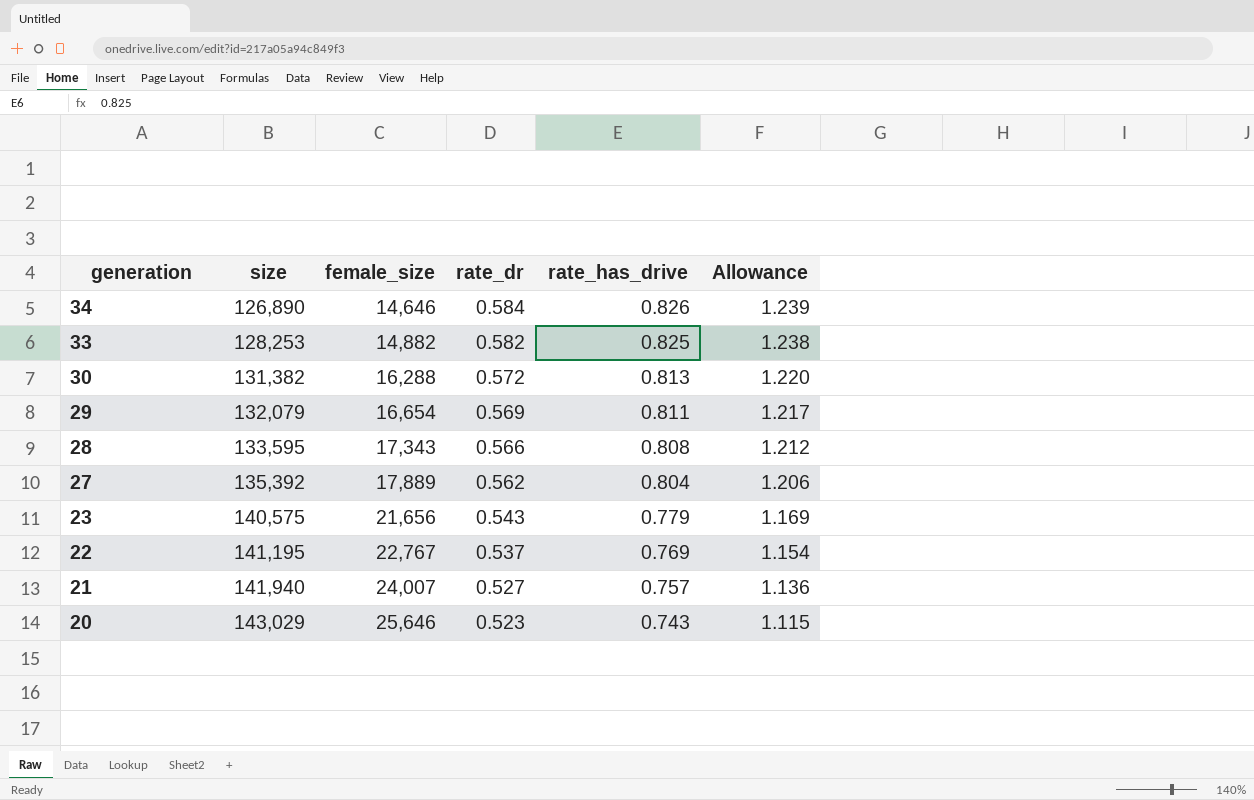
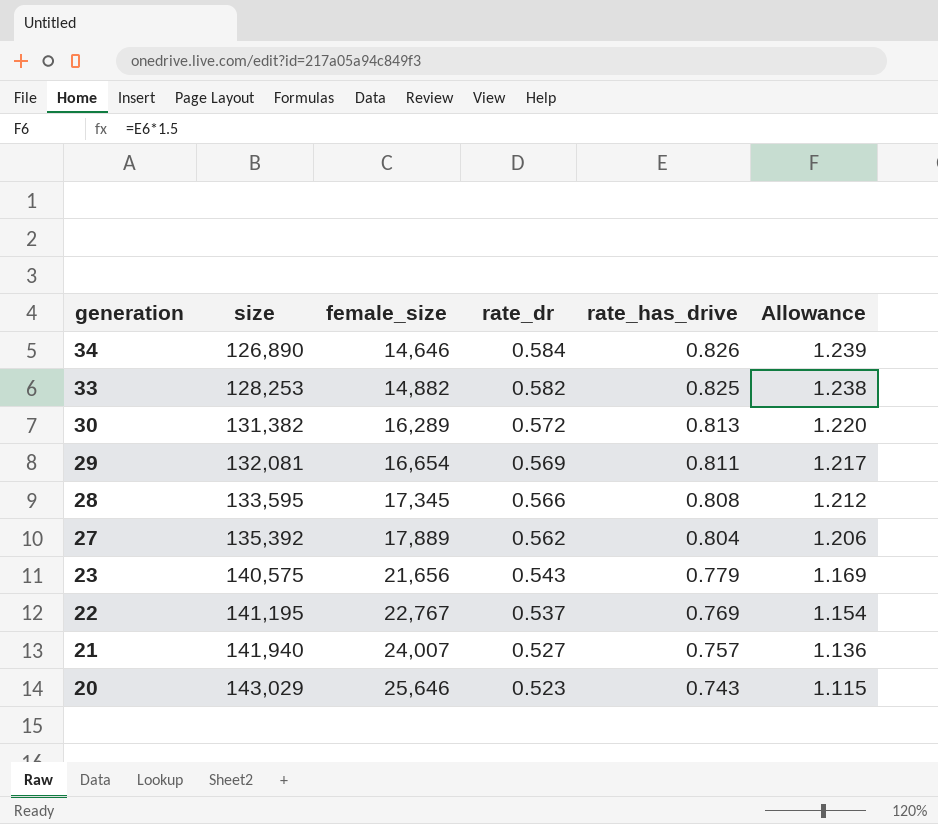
30 | female_size: 16,288 -> 16,289
29 | size: 132,079 -> 132,081
28 | female_size: 17,343 -> 17,345

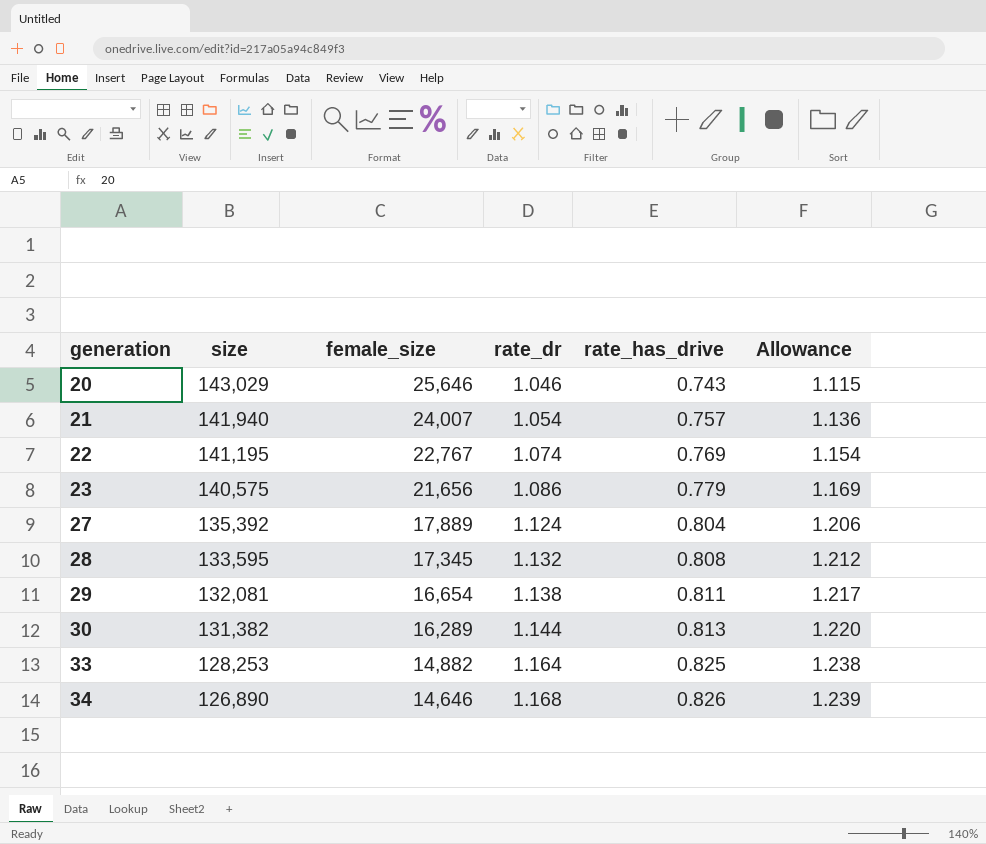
row order: generation descending -> generation ascending
20 | rate_dr: 0.523 -> 1.046
21 | rate_dr: 0.527 -> 1.054
22 | rate_dr: 0.537 -> 1.074
23 | rate_dr: 0.543 -> 1.086
27 | rate_dr: 0.562 -> 1.124
28 | rate_dr: 0.566 -> 1.132
29 | rate_dr: 0.569 -> 1.138
30 | rate_dr: 0.572 -> 1.144
33 | rate_dr: 0.582 -> 1.164
34 | rate_dr: 0.584 -> 1.168

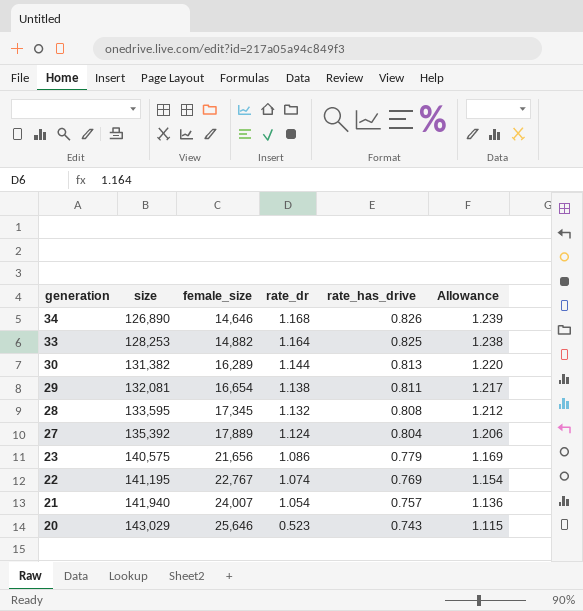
row order: generation ascending -> generation descending
20 | rate_dr: 1.046 -> 0.523

